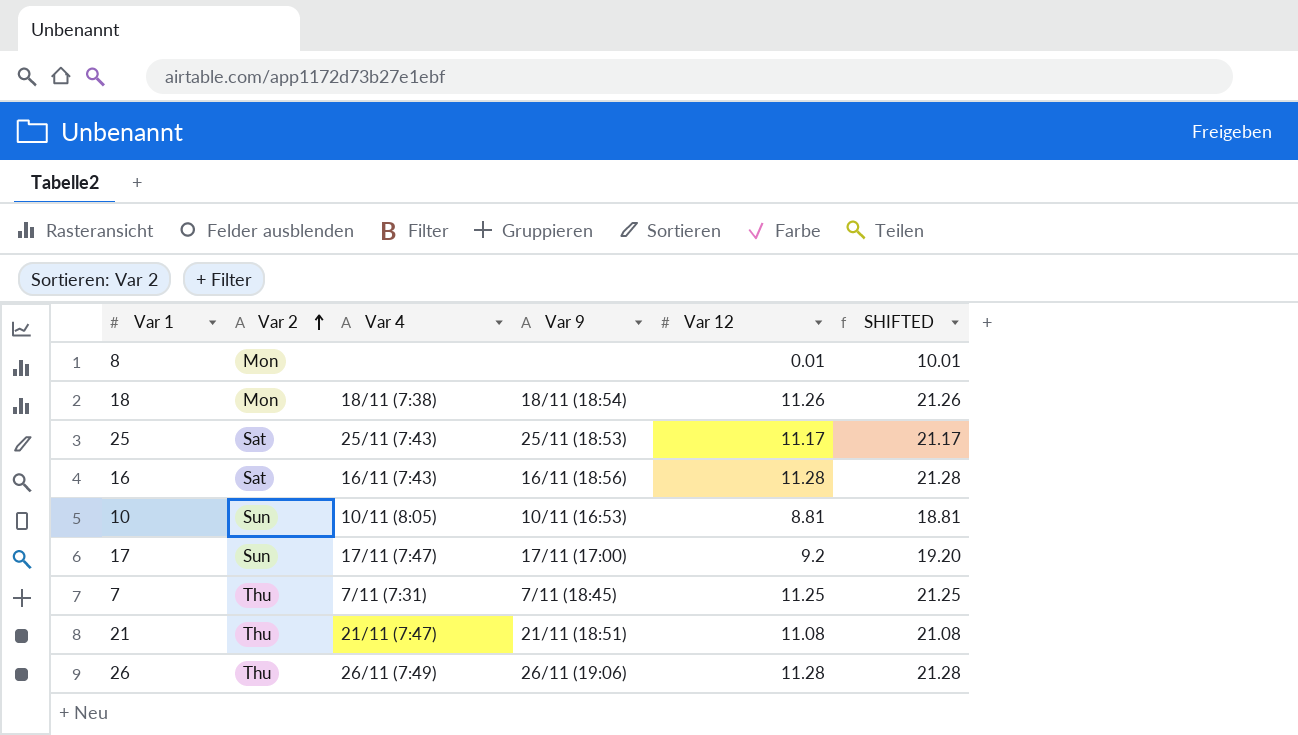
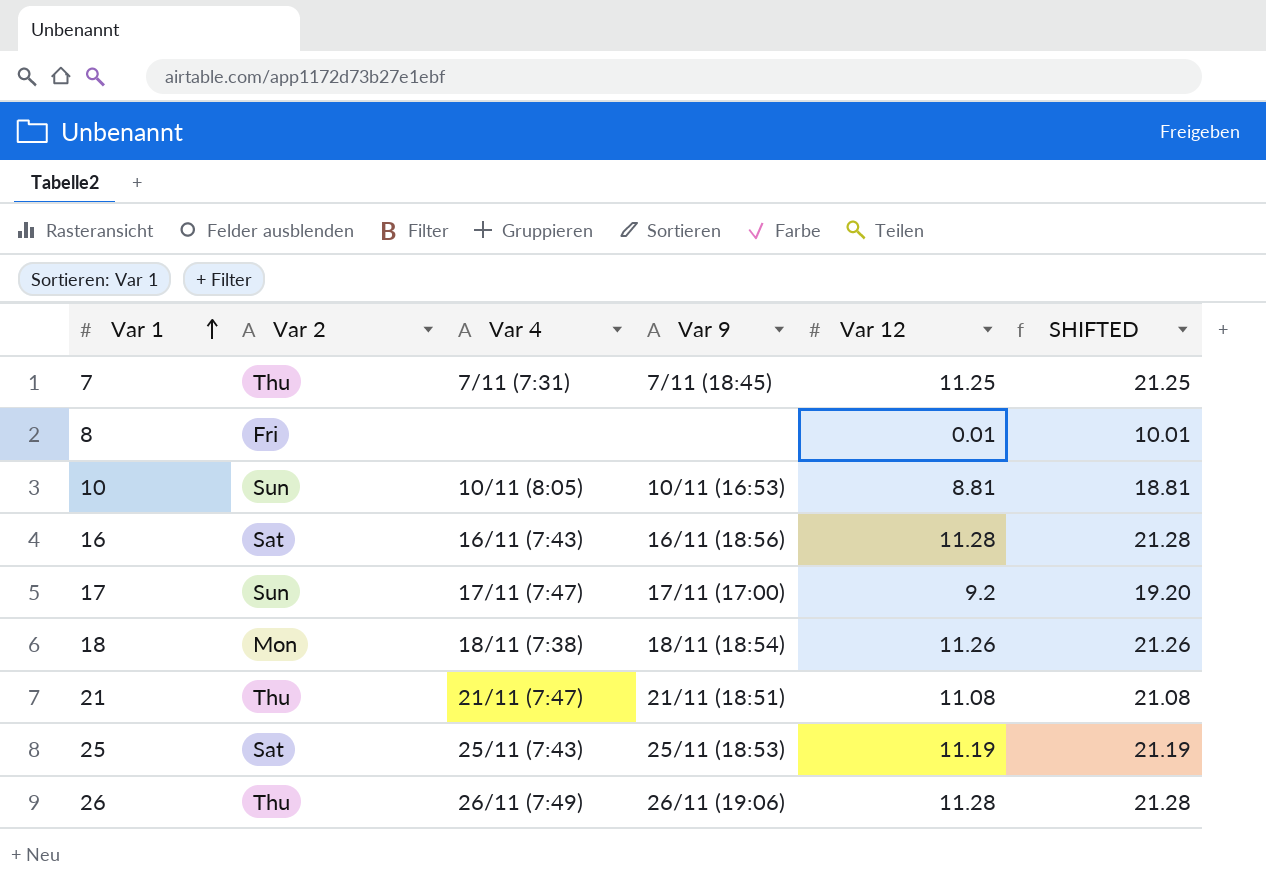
row order: Var 2 ascending -> Var 1 ascending
8 | Var 2: Mon -> Fri
25 | Var 12: 11.17 -> 11.19
25 | SHIFTED: 21.17 -> 21.19

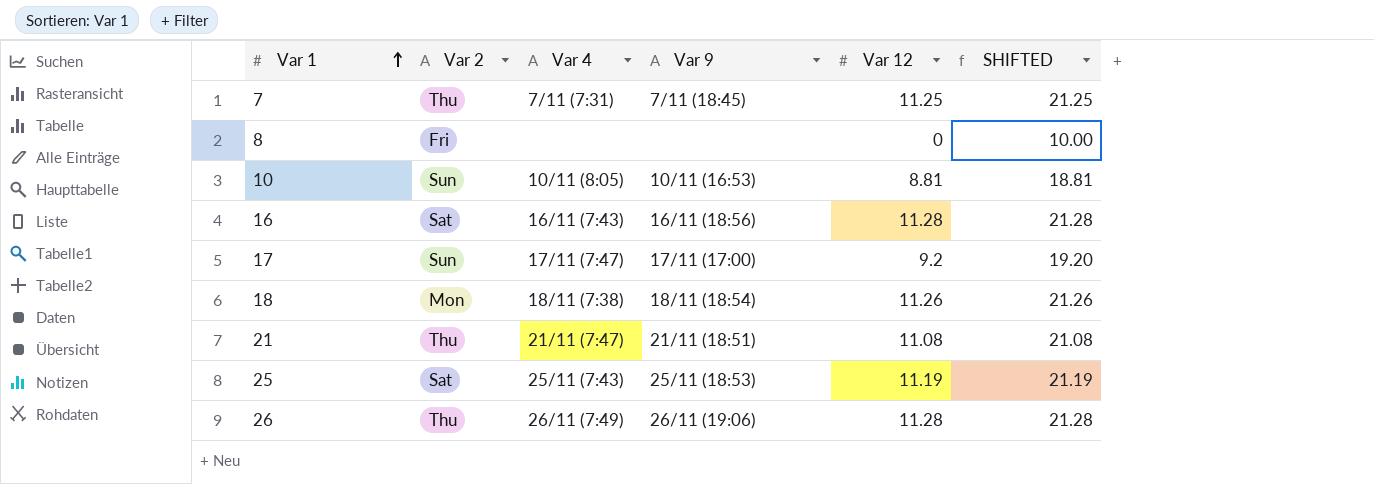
8 | Var 12: 0.01 -> 0
8 | SHIFTED: 10.01 -> 10.00

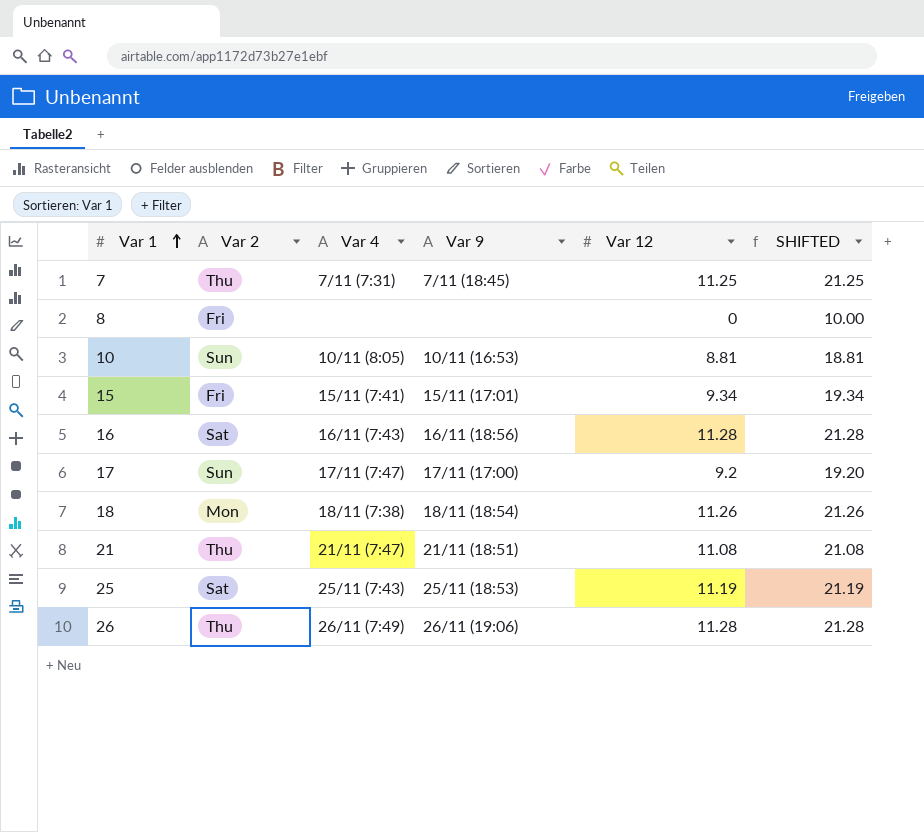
row 15: none -> Fri | 15/11 (7:41) | 15/11 (17:01) | 9.34 | 19.34

